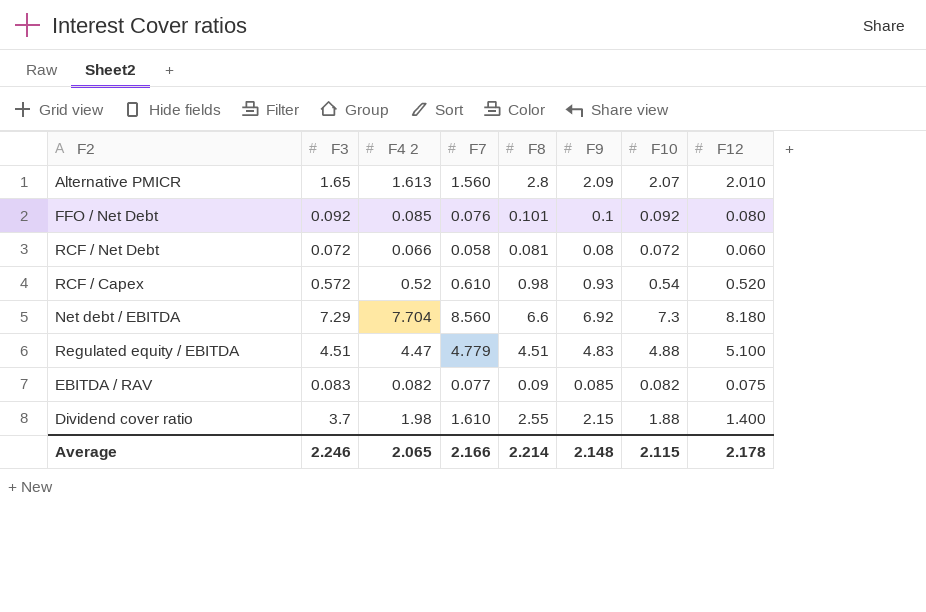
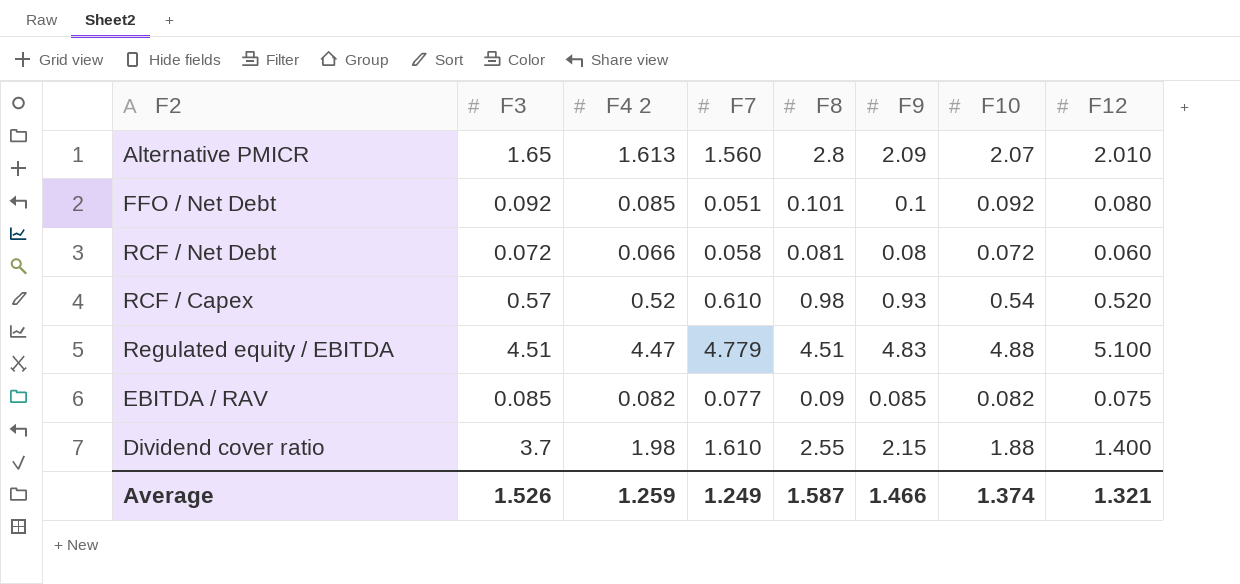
row Net debt / EBITDA: 7.29 | 7.704 | 8.560 | 6.6 | 6.92 | 7.3 | 8.180 -> none
FFO / Net Debt | F7: 0.076 -> 0.051
RCF / Capex | F3: 0.572 -> 0.57
EBITDA / RAV | F3: 0.083 -> 0.085
Average | F3: 2.246 -> 1.526
Average | F4 2: 2.065 -> 1.259
Average | F7: 2.166 -> 1.249
Average | F8: 2.214 -> 1.587
Average | F9: 2.148 -> 1.466
Average | F10: 2.115 -> 1.374
Average | F12: 2.178 -> 1.321

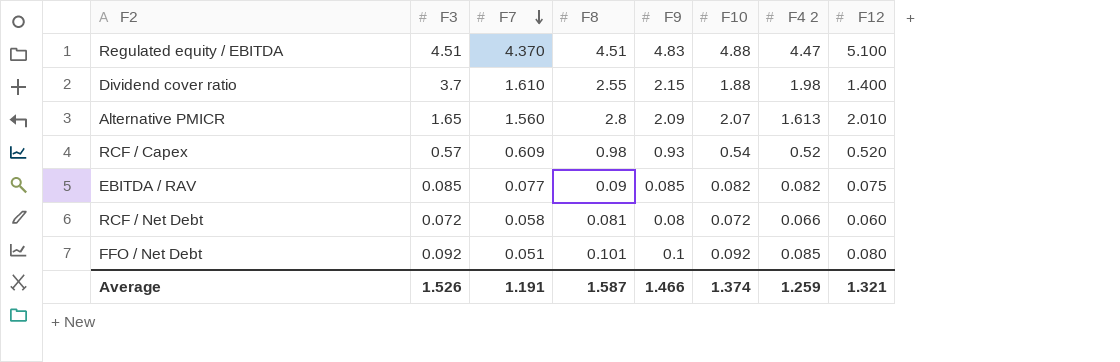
row order: none -> F7 descending
column F4 2 | position: 3 -> 7
Regulated equity / EBITDA | F7: 4.779 -> 4.370
RCF / Capex | F7: 0.610 -> 0.609
Average | F7: 1.249 -> 1.191

